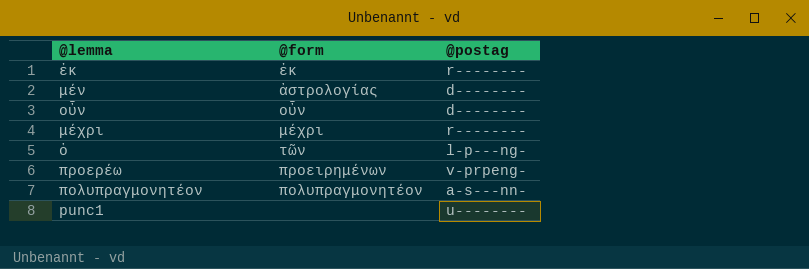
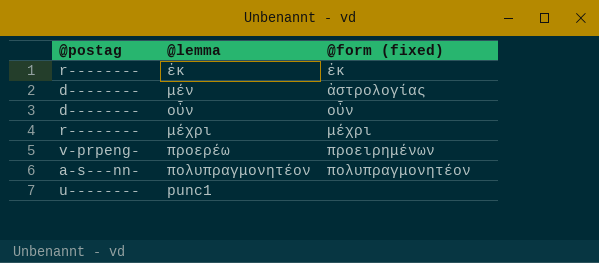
column @postag | position: 3 -> 1
column name: @form -> @form (fixed)
row ὁ: τῶν | l-p---ng- -> none

